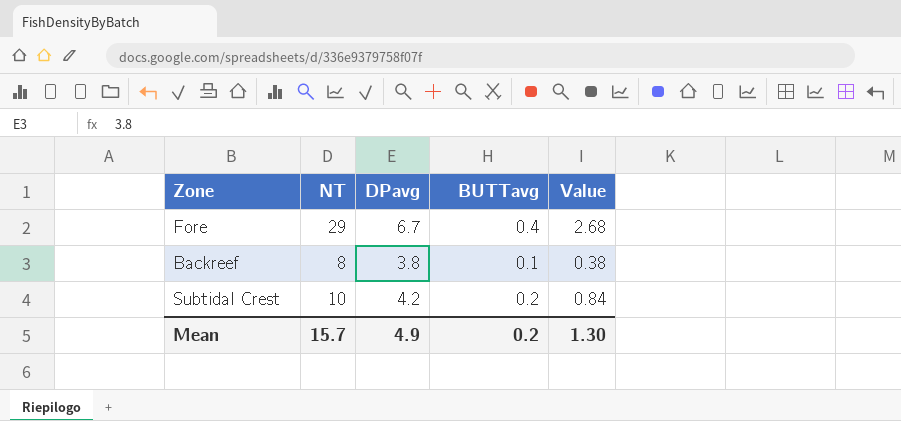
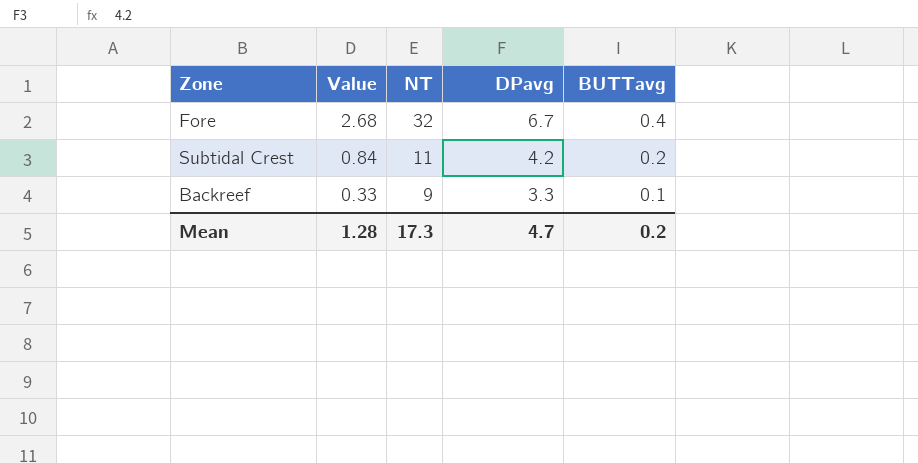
row order: none -> Value descending
column Value | position: 5 -> 2
Fore | NT: 29 -> 32
Subtidal Crest | NT: 10 -> 11
Backreef | Value: 0.38 -> 0.33
Backreef | NT: 8 -> 9
Backreef | DPavg: 3.8 -> 3.3
Mean | Value: 1.30 -> 1.28
Mean | NT: 15.7 -> 17.3
Mean | DPavg: 4.9 -> 4.7

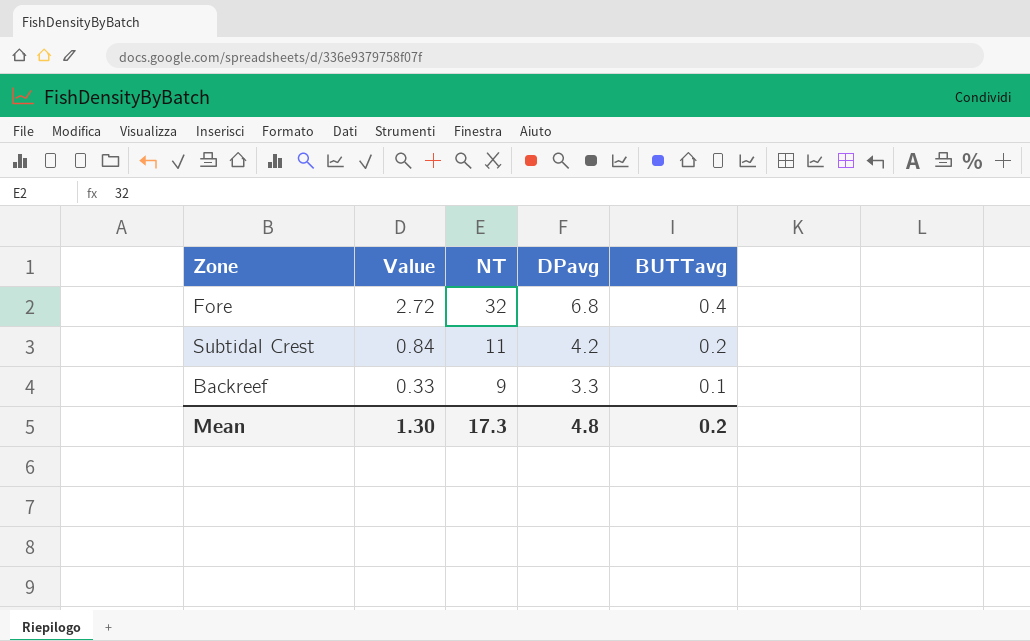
Fore | Value: 2.68 -> 2.72
Fore | DPavg: 6.7 -> 6.8
Mean | Value: 1.28 -> 1.30
Mean | DPavg: 4.7 -> 4.8

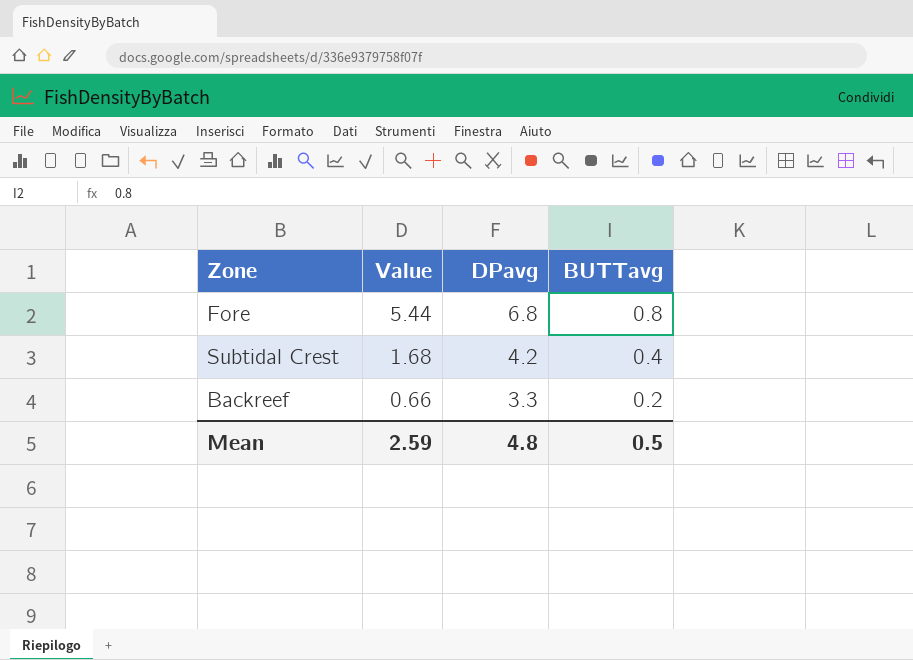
column NT | position: 3 -> none
Fore | Value: 2.72 -> 5.44
Fore | BUTTavg: 0.4 -> 0.8
Subtidal Crest | Value: 0.84 -> 1.68
Subtidal Crest | BUTTavg: 0.2 -> 0.4
Backreef | Value: 0.33 -> 0.66
Backreef | BUTTavg: 0.1 -> 0.2
Mean | Value: 1.30 -> 2.59
Mean | BUTTavg: 0.2 -> 0.5

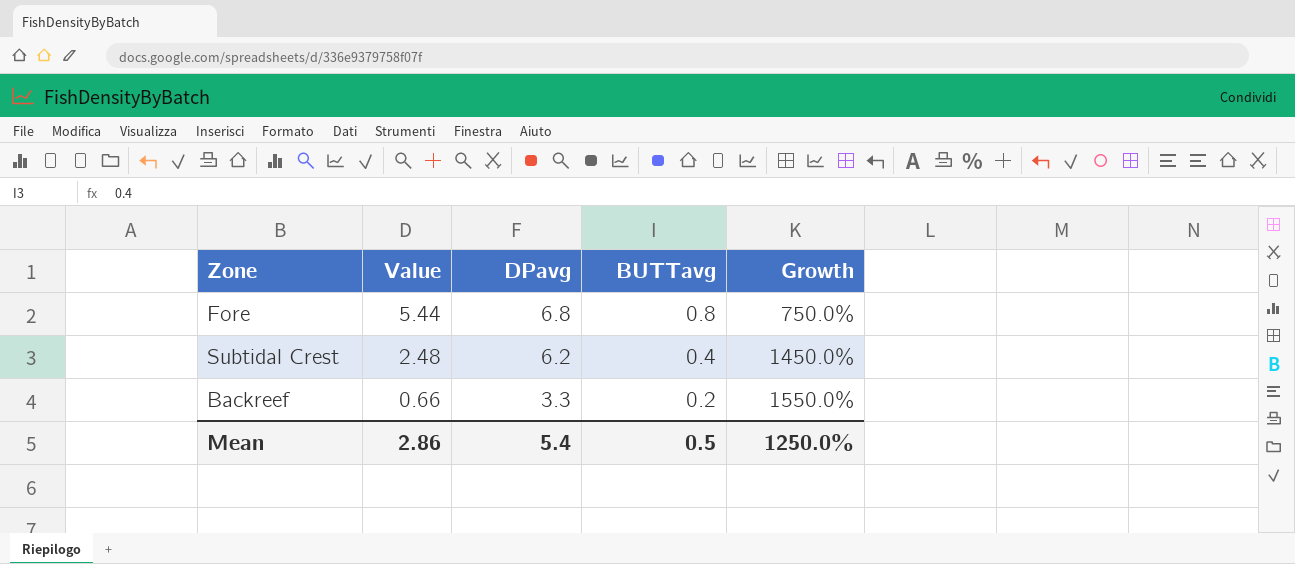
column Growth | formula: none -> ([DPavg] - [BUTTavg]) / [BUTTavg]
Subtidal Crest | Value: 1.68 -> 2.48
Subtidal Crest | DPavg: 4.2 -> 6.2
Mean | Value: 2.59 -> 2.86
Mean | DPavg: 4.8 -> 5.4

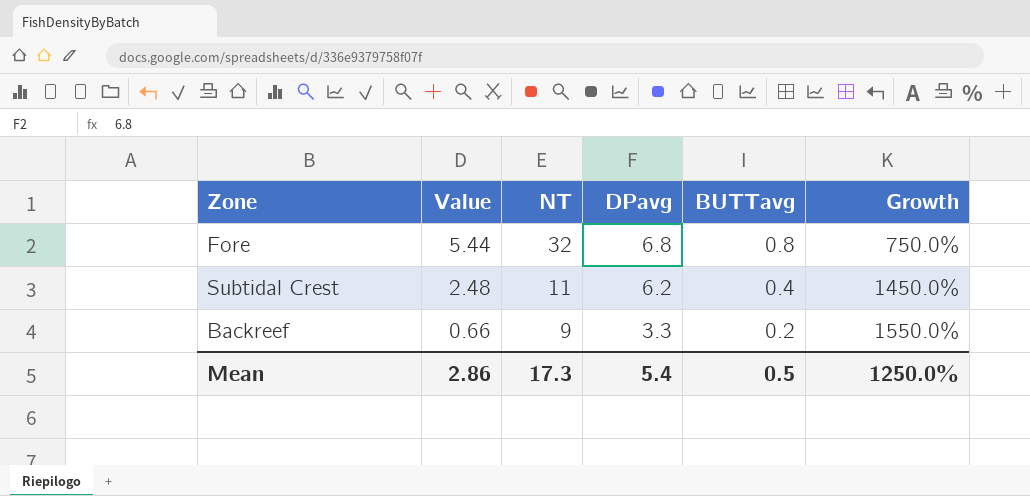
column NT | position: none -> 3

